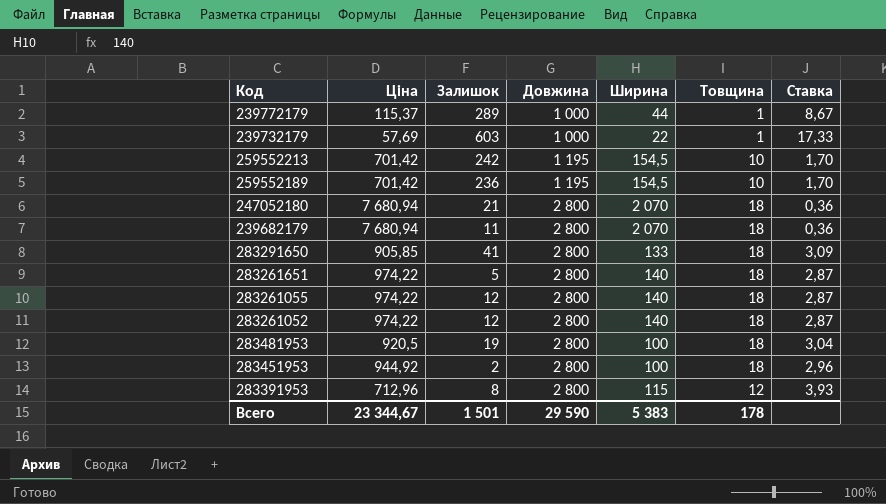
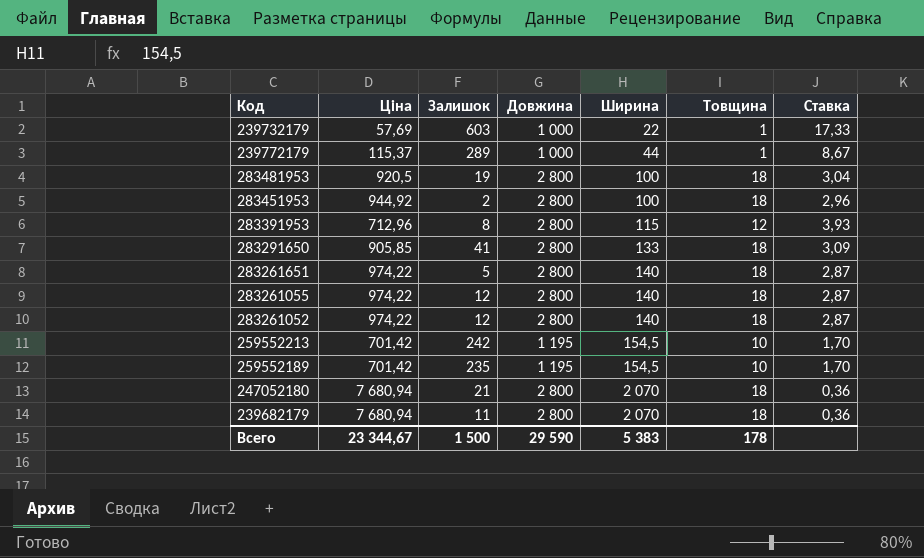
row order: Довжина ascending -> Ширина ascending
259552189 | Залишок: 236 -> 235
Всего | Залишок: 1 501 -> 1 500

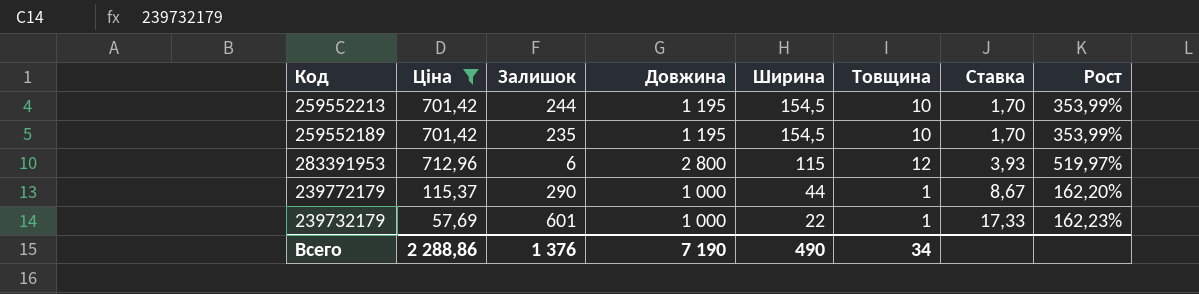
filter: none -> Ціна <= 712,96
row order: Ширина ascending -> Ширина descending
column Рост | formula: none -> ([Ціна] - [Ширина]) / [Ширина]
259552213 | Залишок: 242 -> 244
283391953 | Залишок: 8 -> 6
239772179 | Залишок: 289 -> 290
239732179 | Залишок: 603 -> 601
Всего | Ціна: 23 344,67 -> 2 288,86
Всего | Залишок: 1 500 -> 1 376
Всего | Довжина: 29 590 -> 7 190
Всего | Ширина: 5 383 -> 490
Всего | Товщина: 178 -> 34

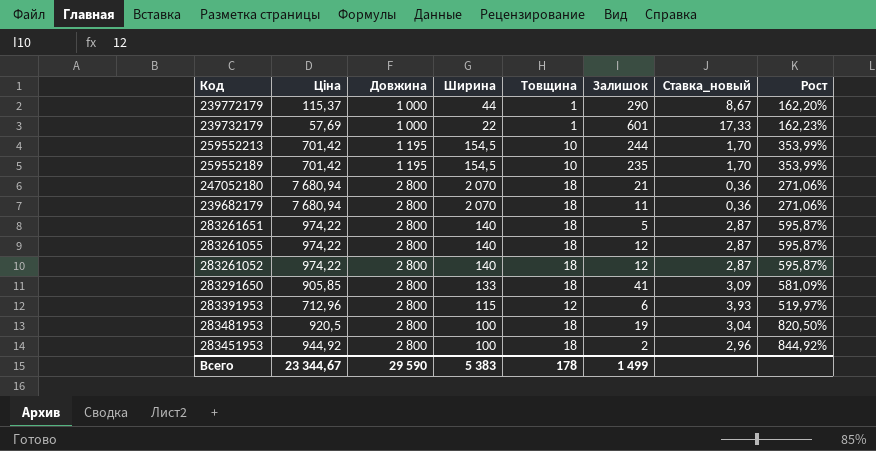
filter: Ціна <= 712,96 -> none
row order: Ширина descending -> Довжина ascending
column Залишок | position: 3 -> 6
column name: Ставка -> Ставка_новый
Всего | Ціна: 2 288,86 -> 23 344,67
Всего | Довжина: 7 190 -> 29 590
Всего | Ширина: 490 -> 5 383
Всего | Товщина: 34 -> 178
Всего | Залишок: 1 376 -> 1 499

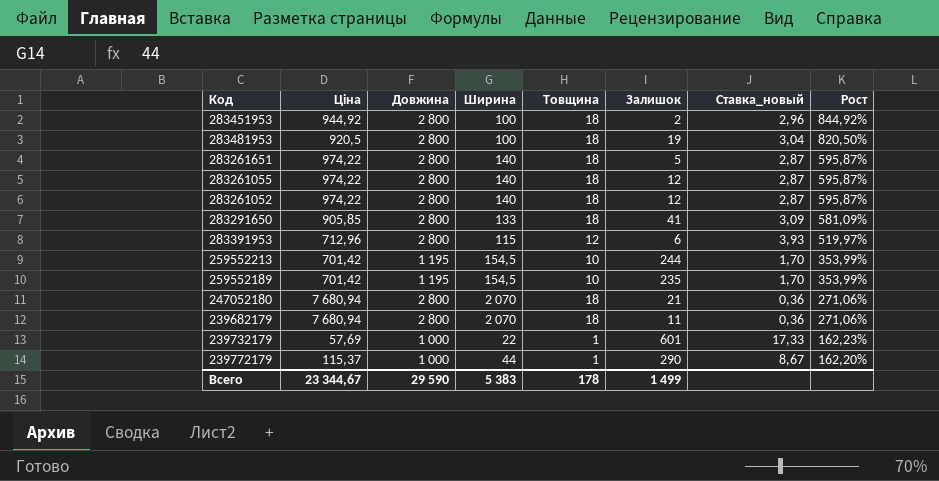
row order: Довжина ascending -> Рост descending

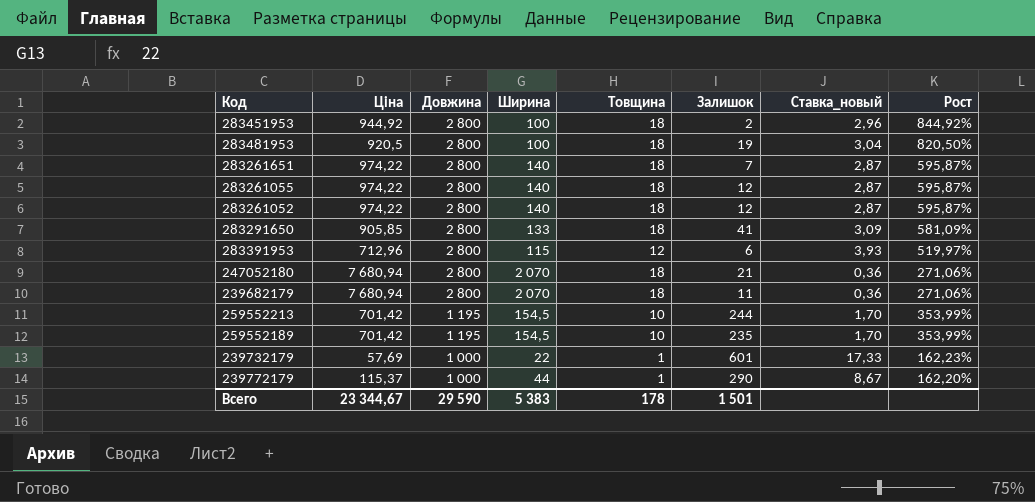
row order: Рост descending -> Довжина descending
283261651 | Залишок: 5 -> 7
Всего | Залишок: 1 499 -> 1 501

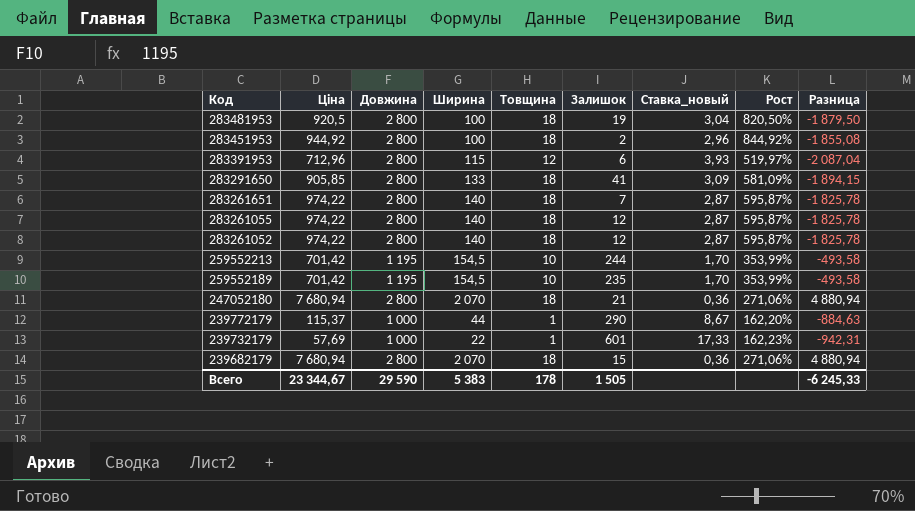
row order: Довжина descending -> Код descending
column Разница | formula: none -> [Ціна] - [Довжина]
239682179 | Залишок: 11 -> 15
Всего | Залишок: 1 501 -> 1 505

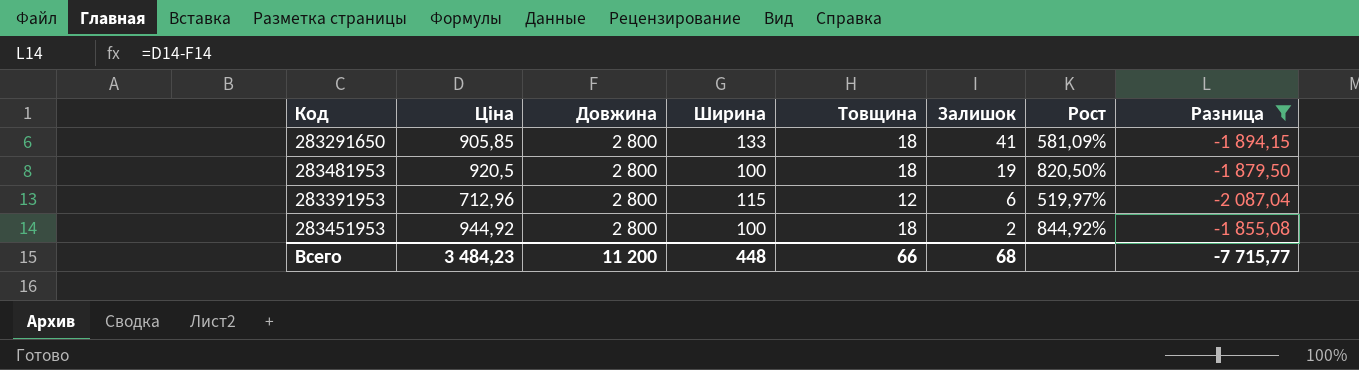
filter: none -> Разница <= -1 855,08
row order: Код descending -> Залишок descending
column Ставка_новый | formula: [Довжина] / [Ціна] -> none
Всего | Ціна: 23 344,67 -> 3 484,23
Всего | Довжина: 29 590 -> 11 200
Всего | Ширина: 5 383 -> 448
Всего | Товщина: 178 -> 66
Всего | Залишок: 1 505 -> 68
Всего | Разница: -6 245,33 -> -7 715,77

